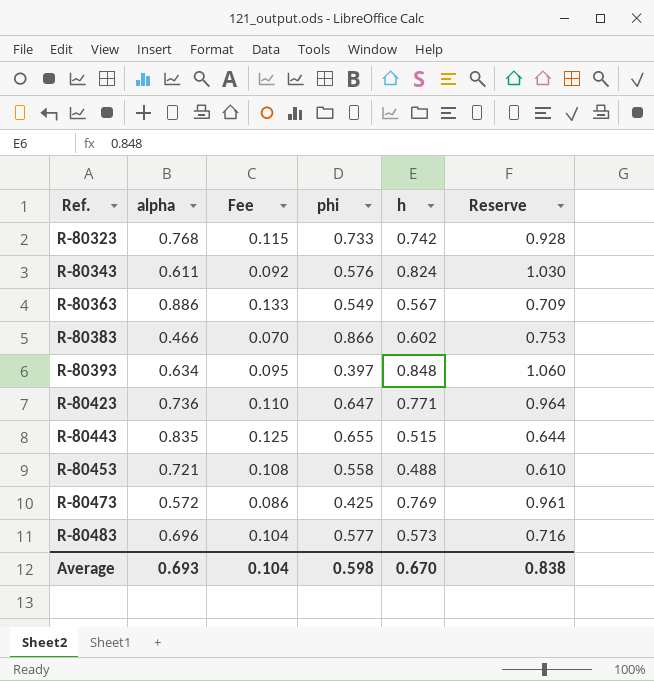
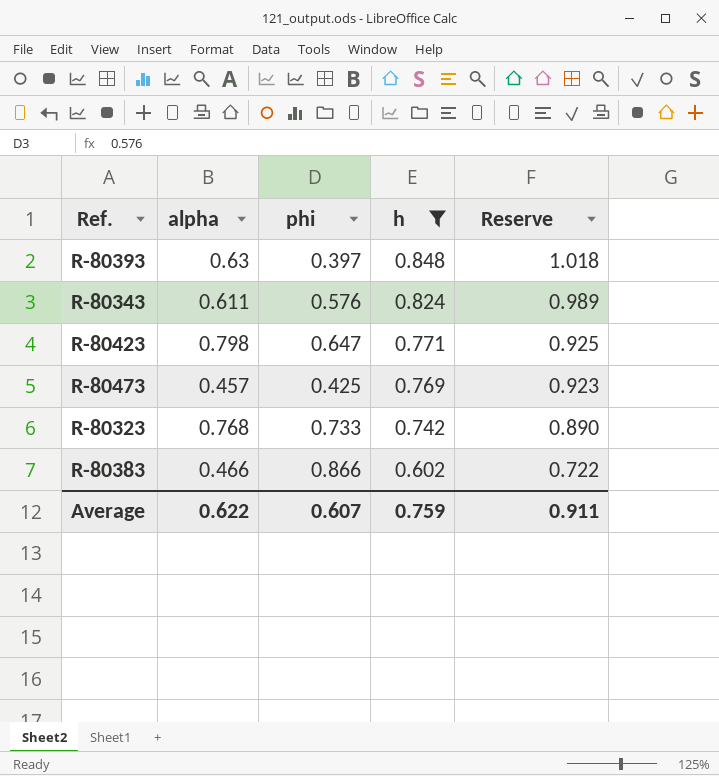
filter: none -> h >= 0.602
row order: Ref. ascending -> h descending
column Fee | formula: [alpha] * 0.15 -> none
column Reserve | formula: [h] * 1.25 -> [h] * 1.2
R-80393 | alpha: 0.634 -> 0.63
R-80423 | alpha: 0.736 -> 0.798
R-80473 | alpha: 0.572 -> 0.457
Average | alpha: 0.693 -> 0.622
Average | phi: 0.598 -> 0.607
Average | h: 0.670 -> 0.759
Average | Reserve: 0.838 -> 0.911

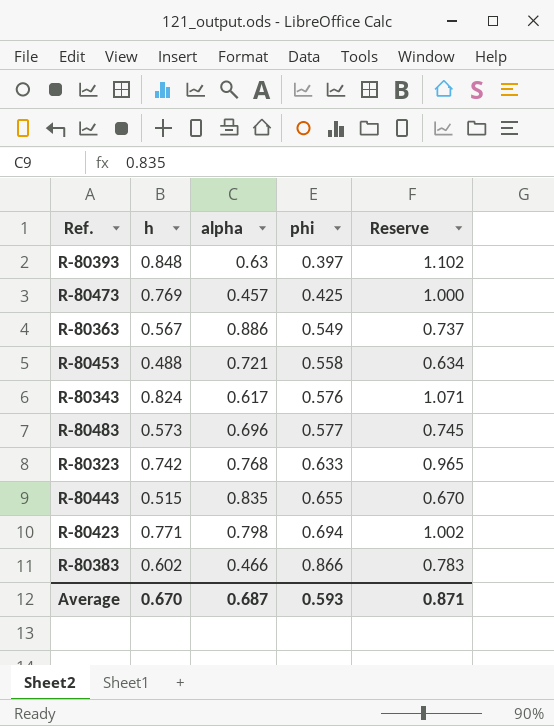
filter: h >= 0.602 -> none
row order: h descending -> phi ascending
column h | position: 4 -> 2
column Reserve | formula: [h] * 1.2 -> [h] * 1.3
R-80343 | alpha: 0.611 -> 0.617
R-80323 | phi: 0.733 -> 0.633
R-80423 | phi: 0.647 -> 0.694
Average | h: 0.759 -> 0.670
Average | alpha: 0.622 -> 0.687
Average | phi: 0.607 -> 0.593
Average | Reserve: 0.911 -> 0.871

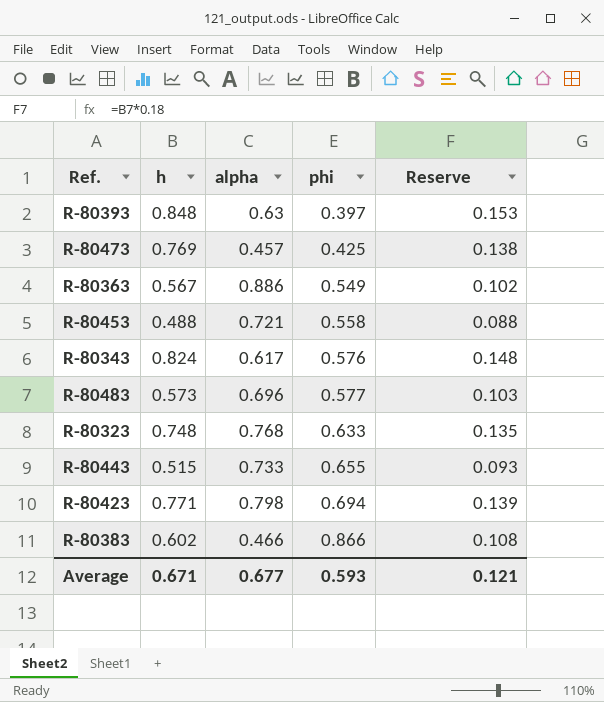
column Reserve | formula: [h] * 1.3 -> [h] * 0.18
R-80323 | h: 0.742 -> 0.748
R-80443 | alpha: 0.835 -> 0.733
Average | h: 0.670 -> 0.671
Average | alpha: 0.687 -> 0.677
Average | Reserve: 0.871 -> 0.121

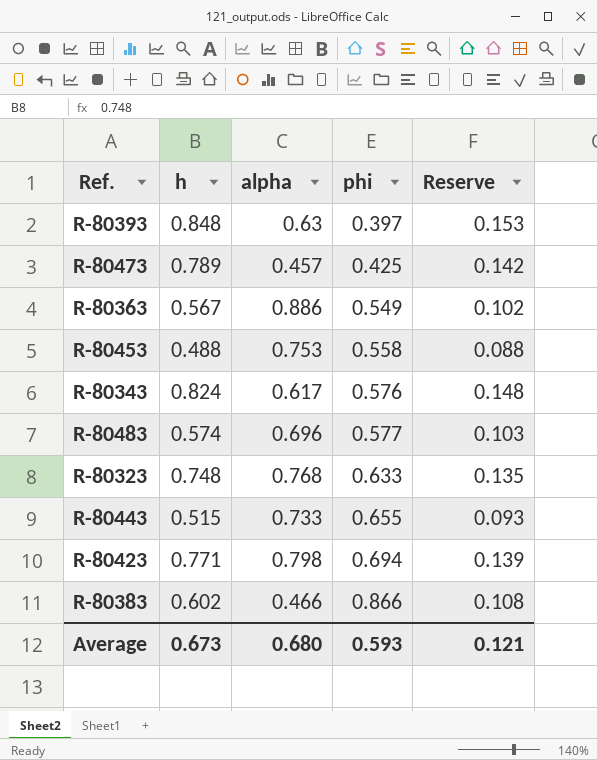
R-80473 | h: 0.769 -> 0.789
R-80473 | Reserve: 0.138 -> 0.142
R-80453 | alpha: 0.721 -> 0.753
R-80483 | h: 0.573 -> 0.574
Average | h: 0.671 -> 0.673
Average | alpha: 0.677 -> 0.680

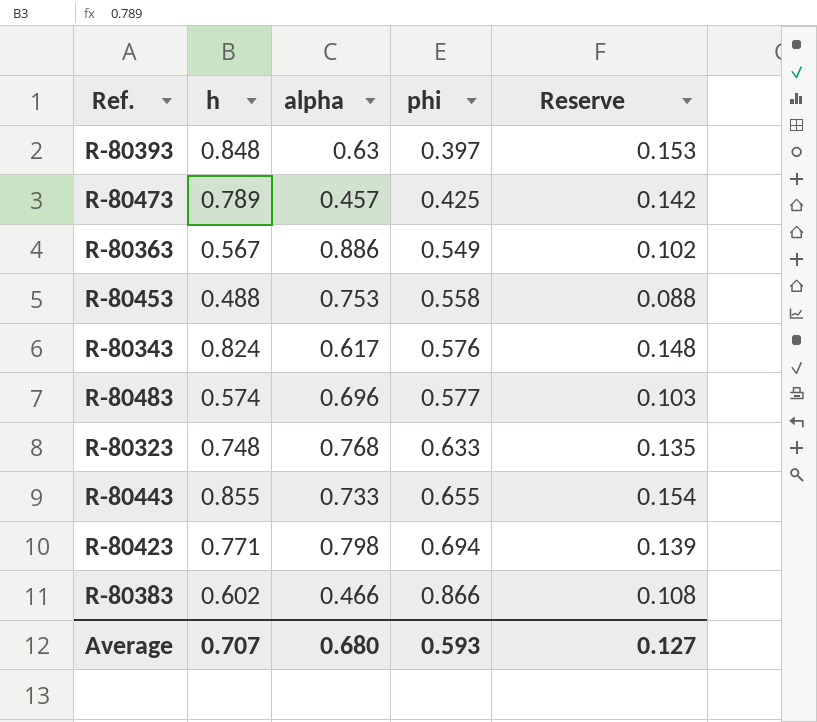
R-80443 | h: 0.515 -> 0.855
R-80443 | Reserve: 0.093 -> 0.154
Average | h: 0.673 -> 0.707
Average | Reserve: 0.121 -> 0.127

